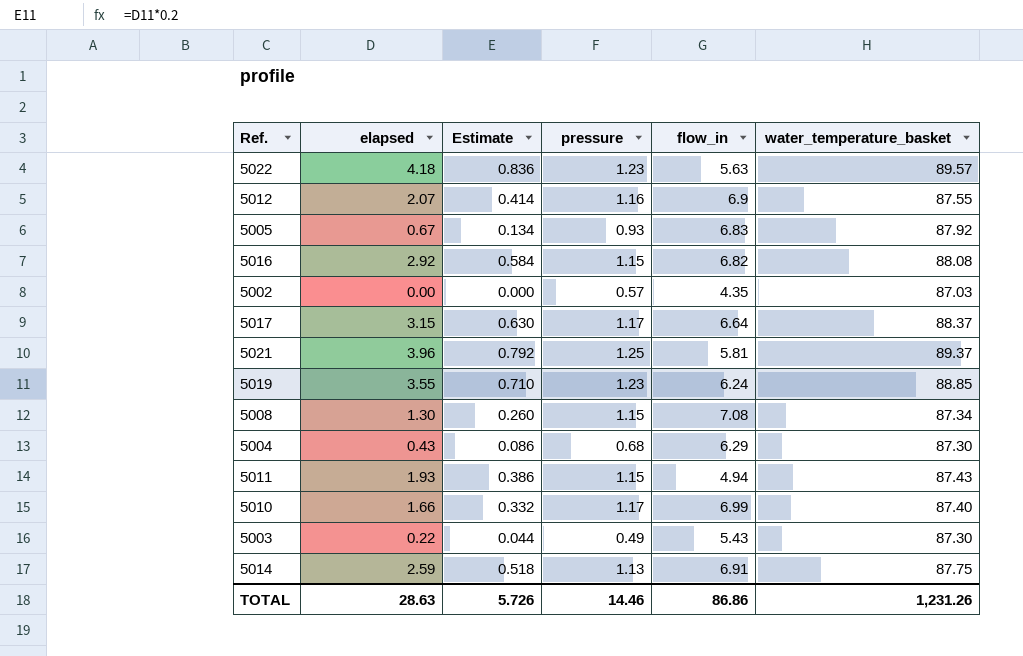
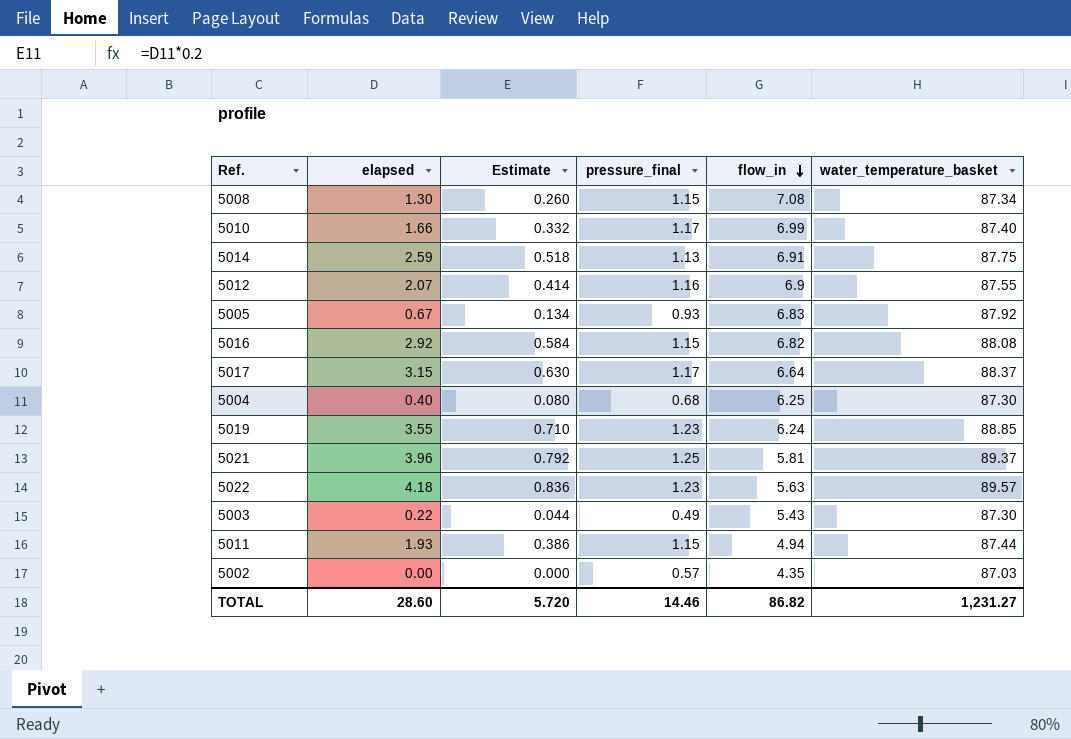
row order: none -> flow_in descending
column name: pressure -> pressure_final
5004 | elapsed: 0.43 -> 0.40
5004 | Estimate: 0.086 -> 0.080
5004 | flow_in: 6.29 -> 6.25
5011 | water_temperature_basket: 87.43 -> 87.44
TOTAL | elapsed: 28.63 -> 28.60
TOTAL | Estimate: 5.726 -> 5.720
TOTAL | flow_in: 86.86 -> 86.82
TOTAL | water_temperature_basket: 1,231.26 -> 1,231.27

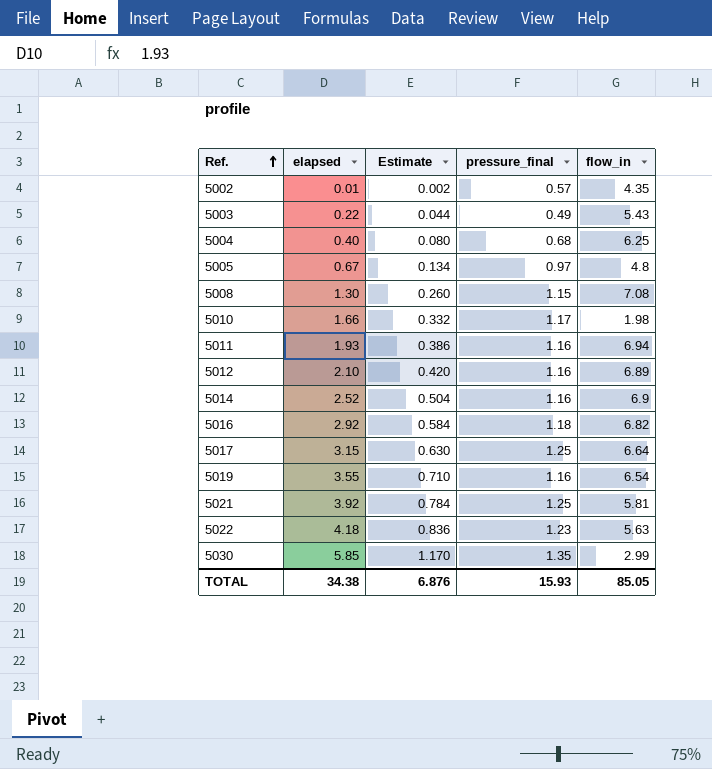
row order: flow_in descending -> Ref. ascending
column water_temperature_basket | position: 6 -> none
5002 | elapsed: 0.00 -> 0.01
5002 | Estimate: 0.000 -> 0.002
5005 | pressure_final: 0.93 -> 0.97
5005 | flow_in: 6.83 -> 4.8
5010 | flow_in: 6.99 -> 1.98
5011 | pressure_final: 1.15 -> 1.16
5011 | flow_in: 4.94 -> 6.94
5012 | elapsed: 2.07 -> 2.10
5012 | Estimate: 0.414 -> 0.420
5012 | flow_in: 6.9 -> 6.89
5014 | elapsed: 2.59 -> 2.52
5014 | Estimate: 0.518 -> 0.504
5014 | pressure_final: 1.13 -> 1.16
5014 | flow_in: 6.91 -> 6.9
5016 | pressure_final: 1.15 -> 1.18
5017 | pressure_final: 1.17 -> 1.25
5019 | pressure_final: 1.23 -> 1.16
5019 | flow_in: 6.24 -> 6.54
5021 | elapsed: 3.96 -> 3.92
5021 | Estimate: 0.792 -> 0.784
row 5030: none -> 5.85 | 1.170 | 1.35 | 2.99
TOTAL | elapsed: 28.60 -> 34.38
TOTAL | Estimate: 5.720 -> 6.876
TOTAL | pressure_final: 14.46 -> 15.93
TOTAL | flow_in: 86.82 -> 85.05

